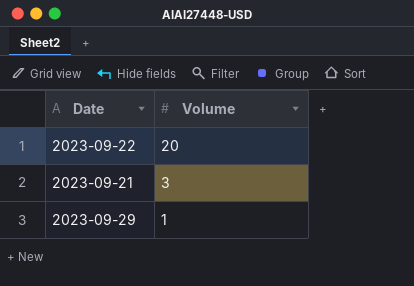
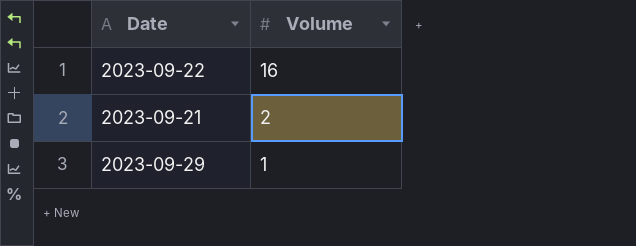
2023-09-22 | Volume: 20 -> 16
2023-09-21 | Volume: 3 -> 2

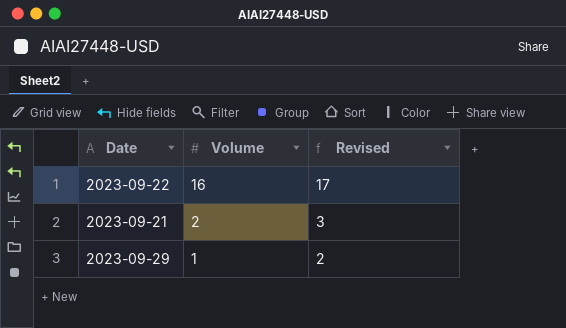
column Revised | formula: none -> [Volume] + 1

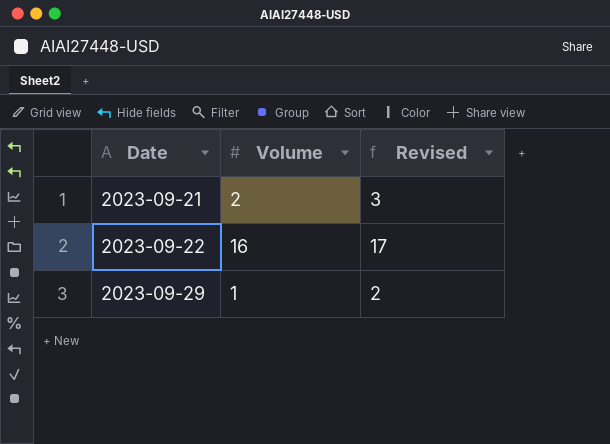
row order: Volume descending -> Date ascending

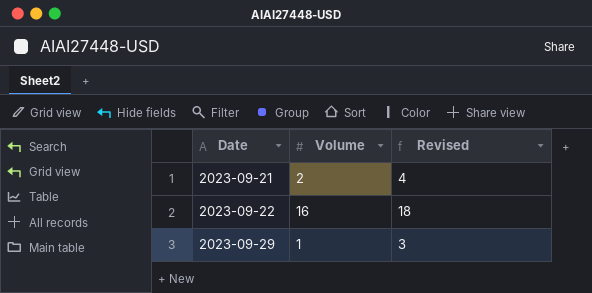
column Revised | formula: [Volume] + 1 -> [Volume] + 2

